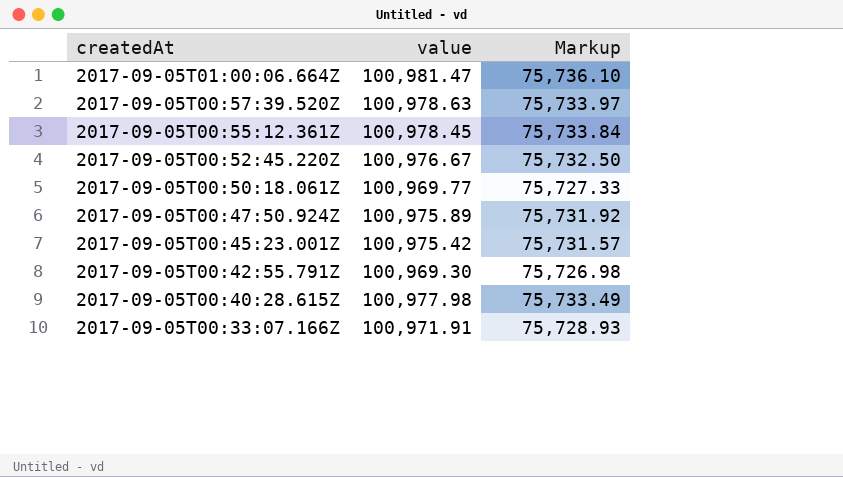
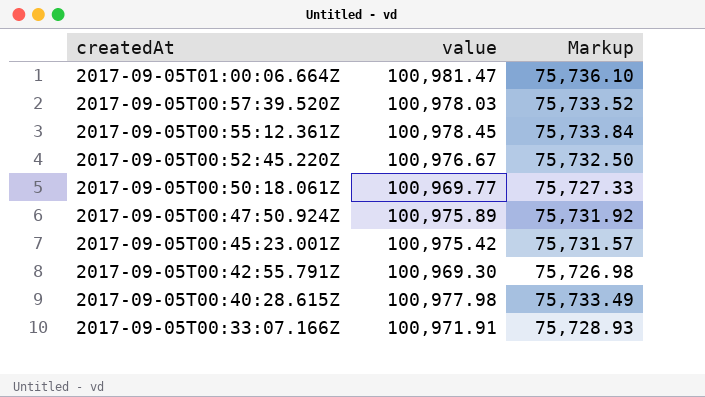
2017-09-05T00:57:39.520Z | value: 100,978.63 -> 100,978.03
2017-09-05T00:57:39.520Z | Markup: 75,733.97 -> 75,733.52

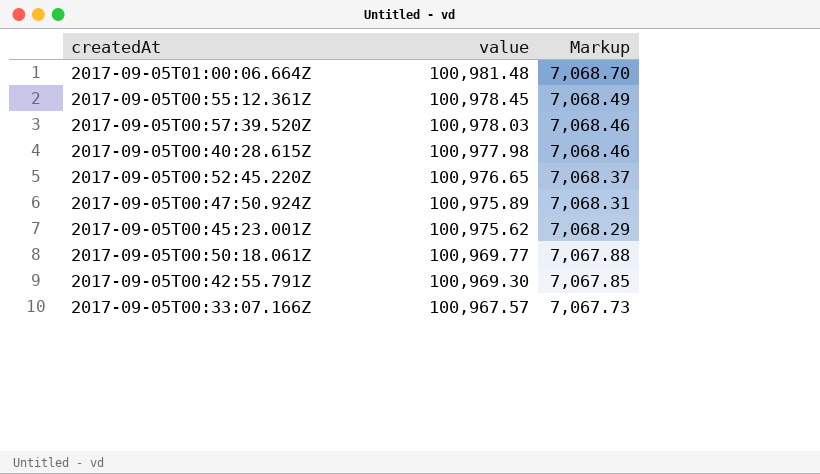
row order: createdAt descending -> value descending
column Markup | formula: [value] * 0.75 -> [value] * 0.07
2017-09-05T01:00:06.664Z | value: 100,981.47 -> 100,981.48
2017-09-05T00:52:45.220Z | value: 100,976.67 -> 100,976.65
2017-09-05T00:45:23.001Z | value: 100,975.42 -> 100,975.62
2017-09-05T00:33:07.166Z | value: 100,971.91 -> 100,967.57

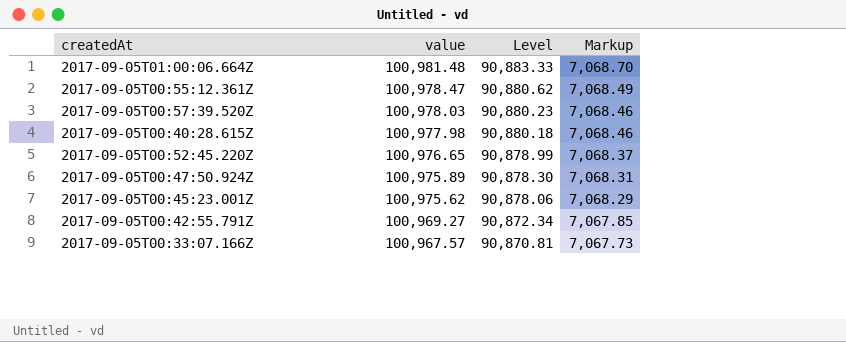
column Level | formula: none -> [value] * 0.9
row 2017-09-05T00:50:18.061Z: 100,969.77 | 7,067.88 -> none
2017-09-05T00:55:12.361Z | value: 100,978.45 -> 100,978.47
2017-09-05T00:42:55.791Z | value: 100,969.30 -> 100,969.27

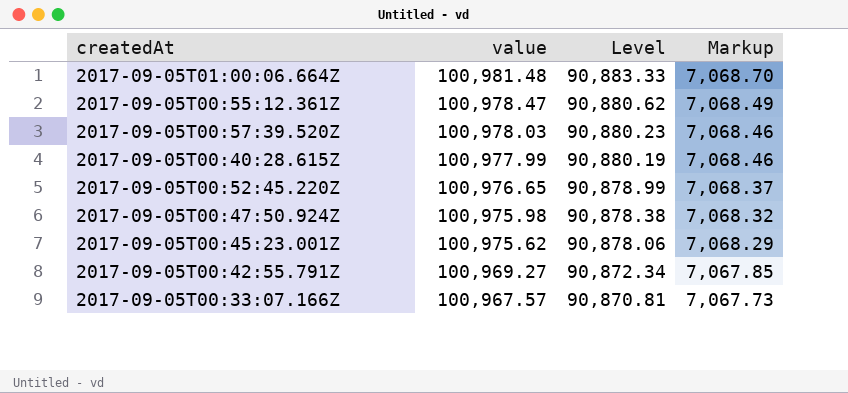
2017-09-05T00:40:28.615Z | value: 100,977.98 -> 100,977.99
2017-09-05T00:40:28.615Z | Level: 90,880.18 -> 90,880.19
2017-09-05T00:47:50.924Z | value: 100,975.89 -> 100,975.98
2017-09-05T00:47:50.924Z | Level: 90,878.30 -> 90,878.38
2017-09-05T00:47:50.924Z | Markup: 7,068.31 -> 7,068.32

